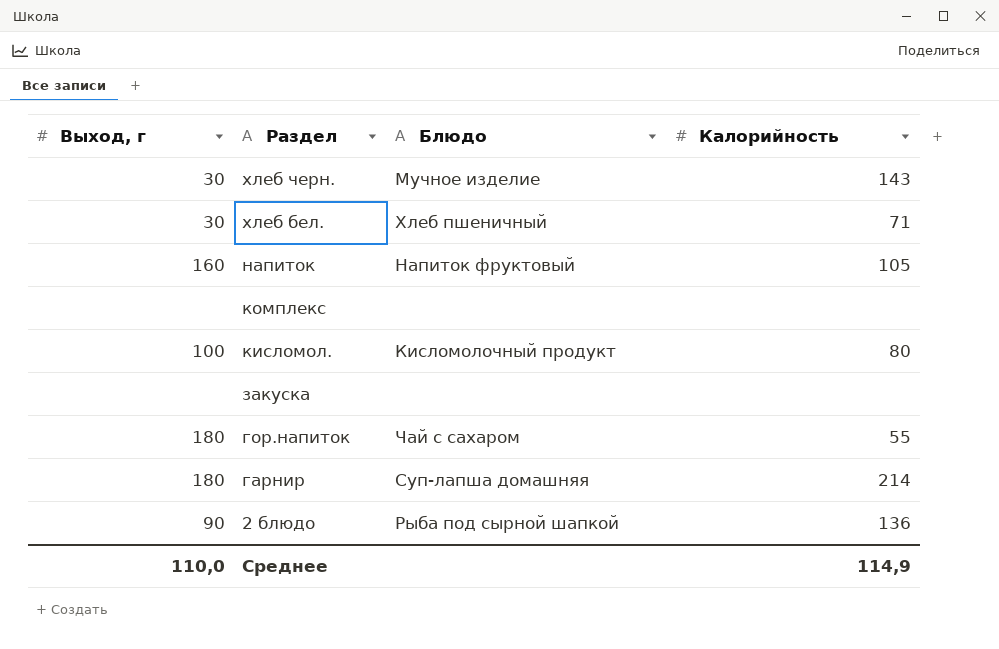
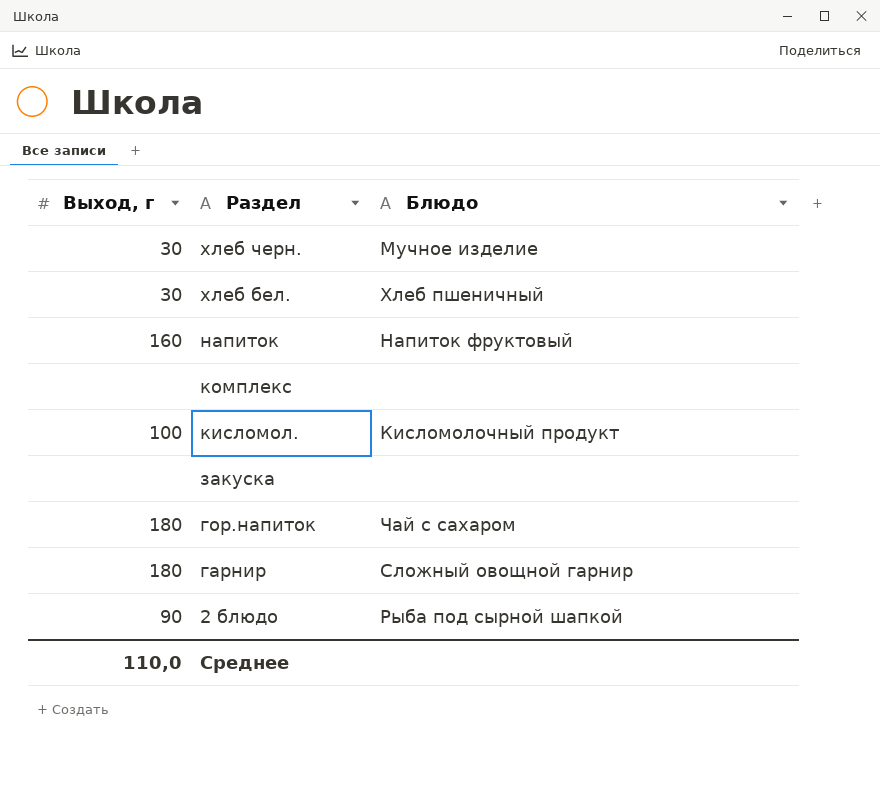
column Калорийность | position: 4 -> none
гарнир | Блюдо: Суп-лапша домашняя -> Сложный овощной гарнир

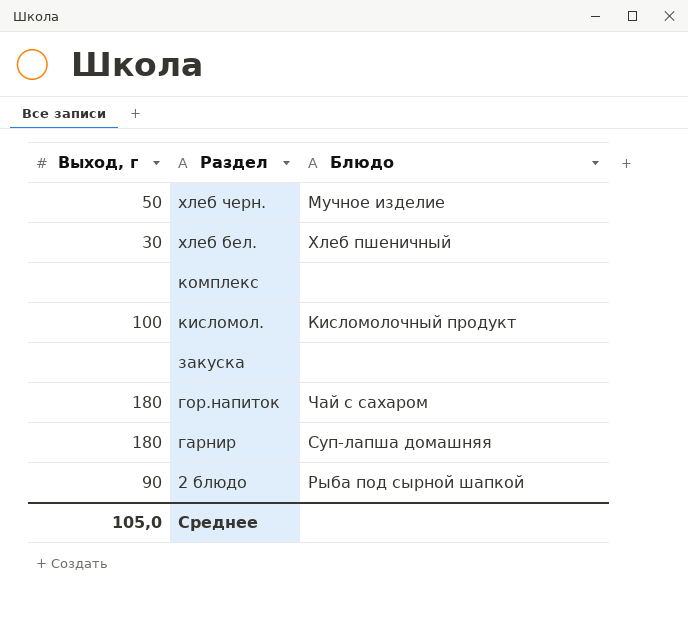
row напиток: 160 | Напиток фруктовый -> none
хлеб черн. | Выход, г: 30 -> 50
гарнир | Блюдо: Сложный овощной гарнир -> Суп-лапша домашняя
Среднее | Выход, г: 110,0 -> 105,0

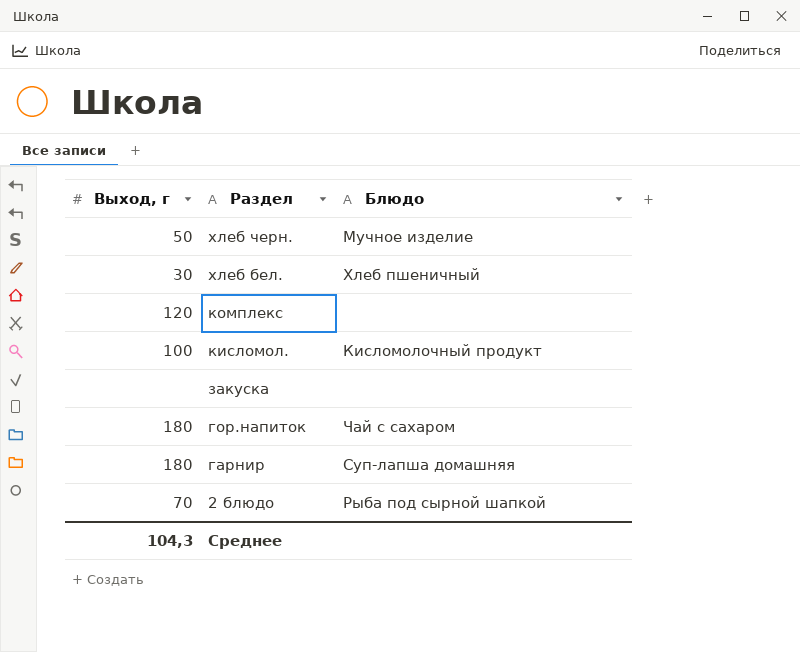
комплекс | Выход, г: none -> 120
2 блюдо | Выход, г: 90 -> 70
Среднее | Выход, г: 105,0 -> 104,3

